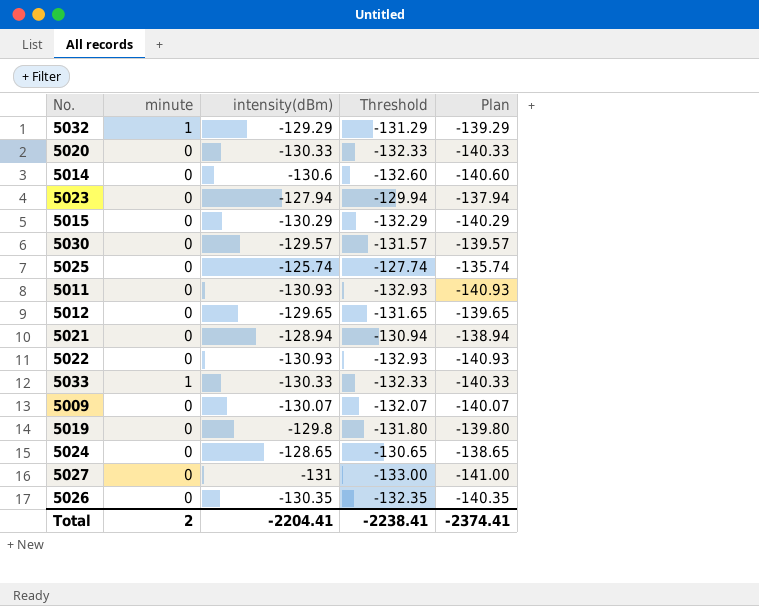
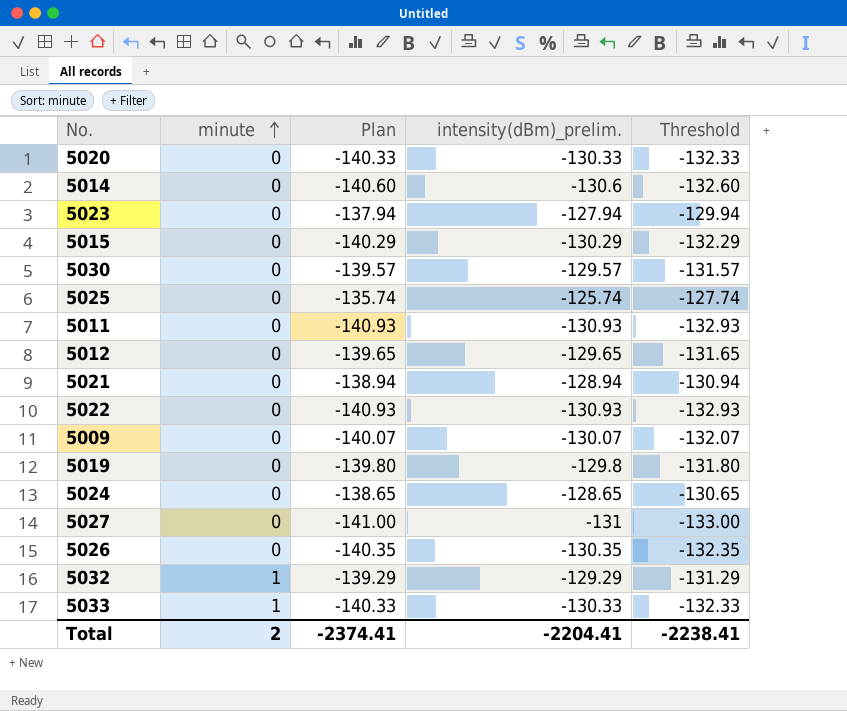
row order: none -> minute ascending
column Plan | position: 5 -> 3
column name: intensity(dBm) -> intensity(dBm)_prelim.

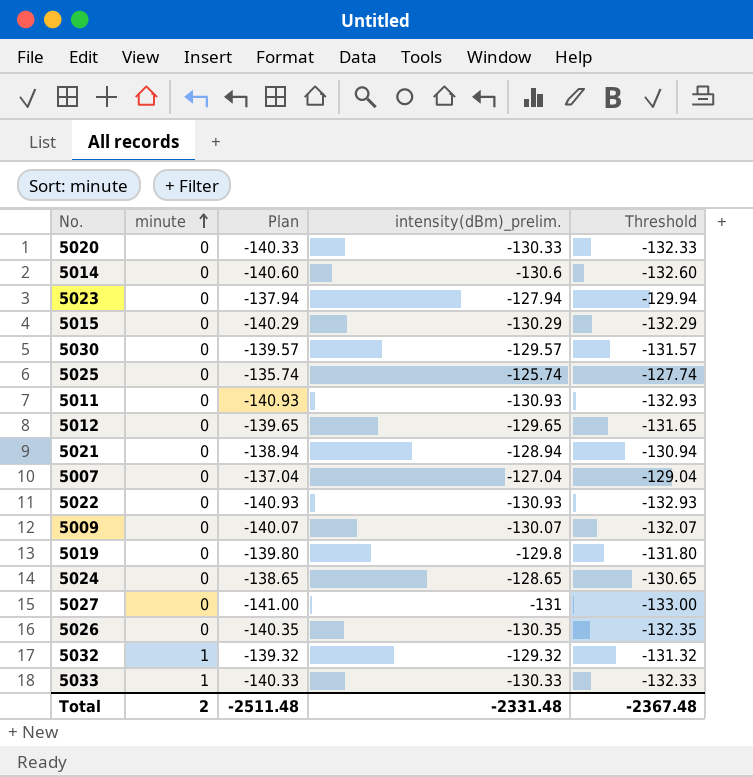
row 5007: none -> 0 | -137.04 | -127.04 | -129.04
5032 | Plan: -139.29 -> -139.32
5032 | intensity(dBm)_prelim.: -129.29 -> -129.32
5032 | Threshold: -131.29 -> -131.32
Total | Plan: -2374.41 -> -2511.48
Total | intensity(dBm)_prelim.: -2204.41 -> -2331.48
Total | Threshold: -2238.41 -> -2367.48

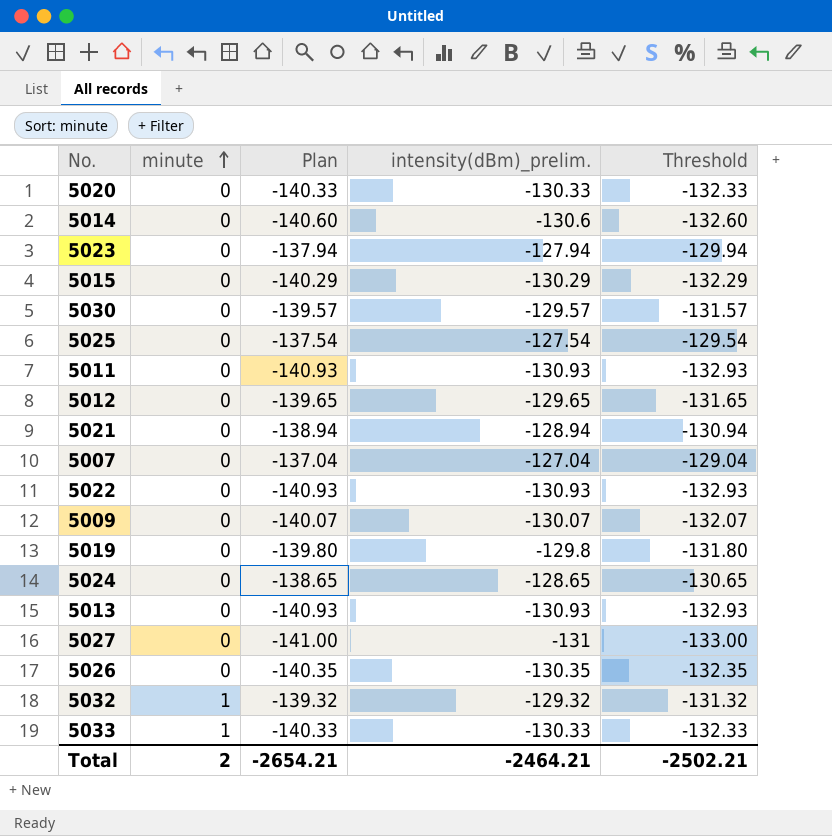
5025 | Plan: -135.74 -> -137.54
5025 | intensity(dBm)_prelim.: -125.74 -> -127.54
5025 | Threshold: -127.74 -> -129.54
row 5013: none -> 0 | -140.93 | -130.93 | -132.93
Total | Plan: -2511.48 -> -2654.21
Total | intensity(dBm)_prelim.: -2331.48 -> -2464.21
Total | Threshold: -2367.48 -> -2502.21

